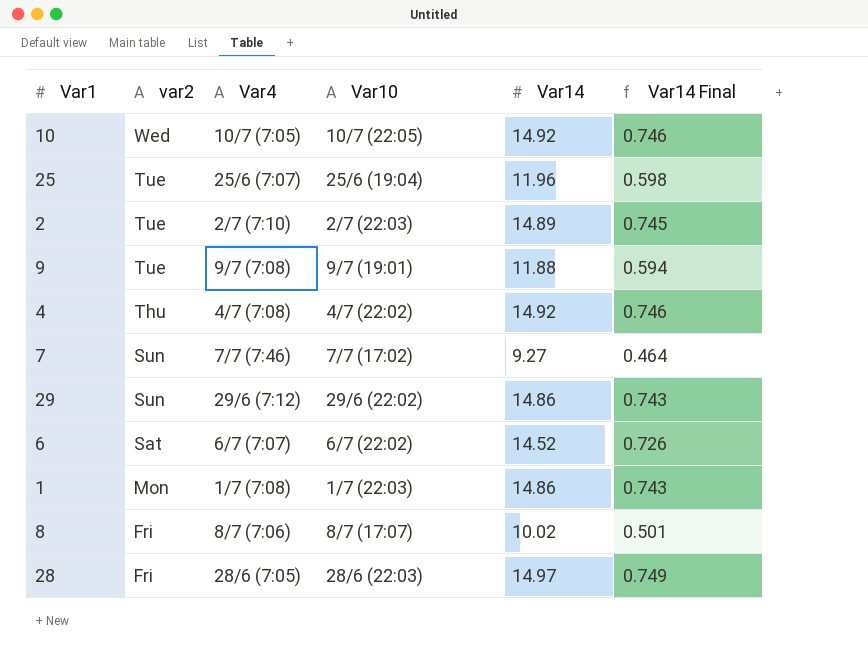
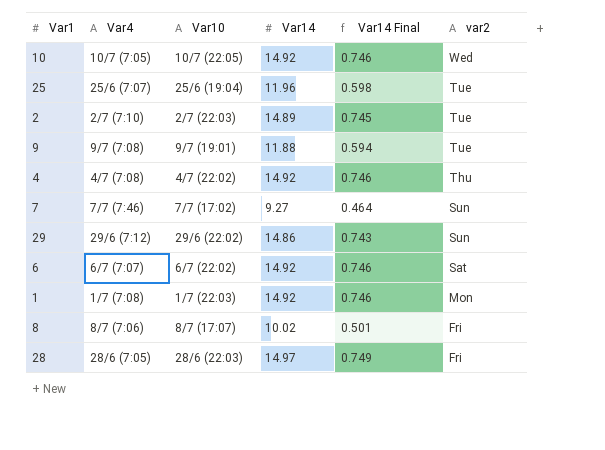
column var2 | position: 2 -> 6
6 | Var14: 14.52 -> 14.92
6 | Var14 Final: 0.726 -> 0.746
1 | Var14: 14.86 -> 14.92
1 | Var14 Final: 0.743 -> 0.746

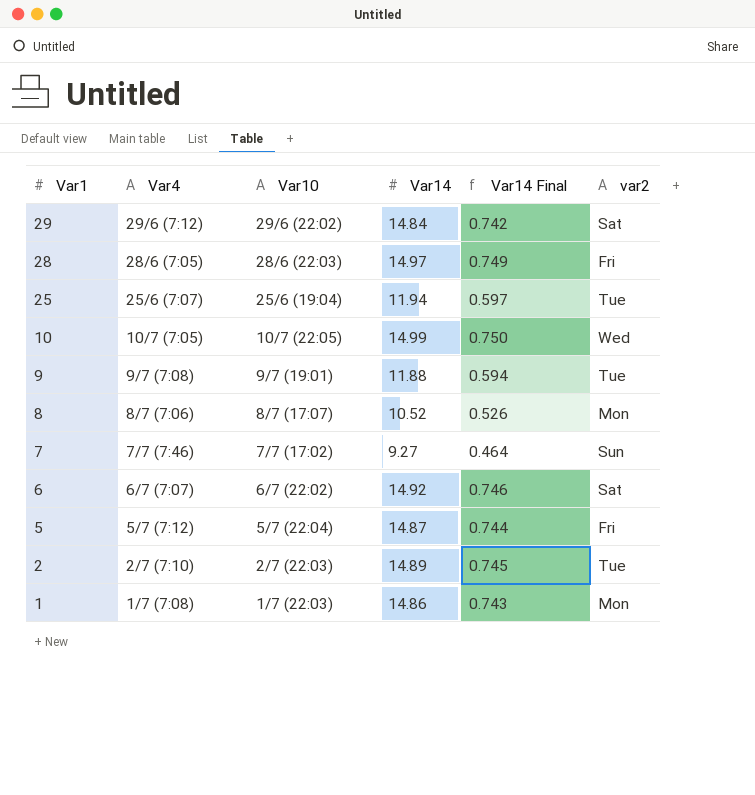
row order: var2 descending -> Var1 descending
row 4: 4/7 (7:08) | 4/7 (22:02) | 14.92 | 0.746 | Thu -> none
29 | Var14: 14.86 -> 14.84
29 | Var14 Final: 0.743 -> 0.742
29 | var2: Sun -> Sat
25 | Var14: 11.96 -> 11.94
25 | Var14 Final: 0.598 -> 0.597
10 | Var14: 14.92 -> 14.99
10 | Var14 Final: 0.746 -> 0.750
8 | Var14: 10.02 -> 10.52
8 | Var14 Final: 0.501 -> 0.526
8 | var2: Fri -> Mon
row 5: none -> 5/7 (7:12) | 5/7 (22:04) | 14.87 | 0.744 | Fri
1 | Var14: 14.92 -> 14.86
1 | Var14 Final: 0.746 -> 0.743

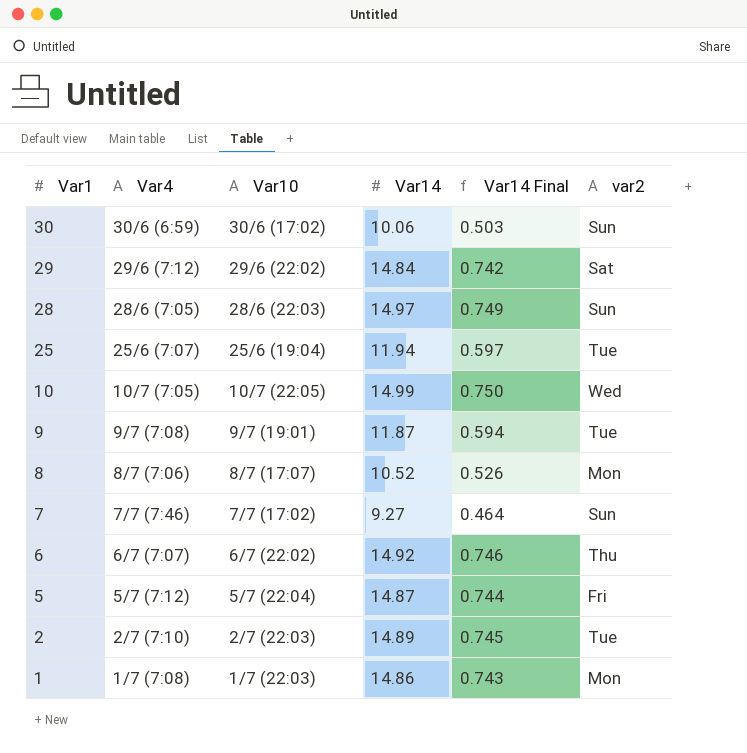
row 30: none -> 30/6 (6:59) | 30/6 (17:02) | 10.06 | 0.503 | Sun
28 | var2: Fri -> Sun
9 | Var14: 11.88 -> 11.87
6 | var2: Sat -> Thu

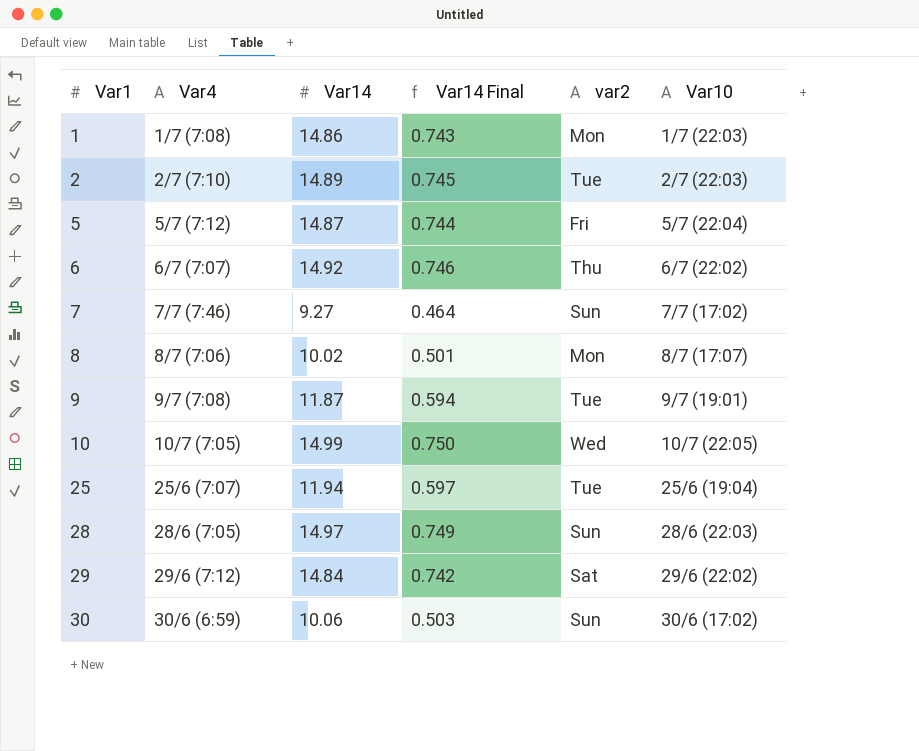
row order: Var1 descending -> Var1 ascending
column Var10 | position: 3 -> 6
8 | Var14: 10.52 -> 10.02
8 | Var14 Final: 0.526 -> 0.501

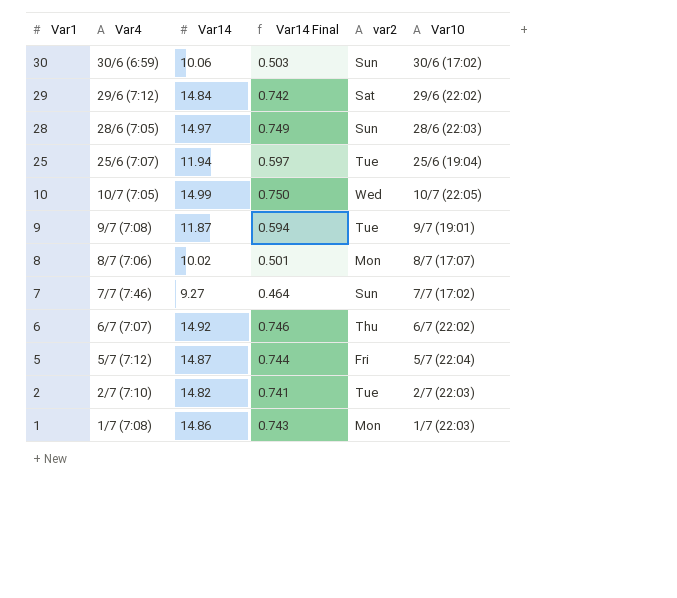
row order: Var1 ascending -> Var1 descending
2 | Var14: 14.89 -> 14.82
2 | Var14 Final: 0.745 -> 0.741

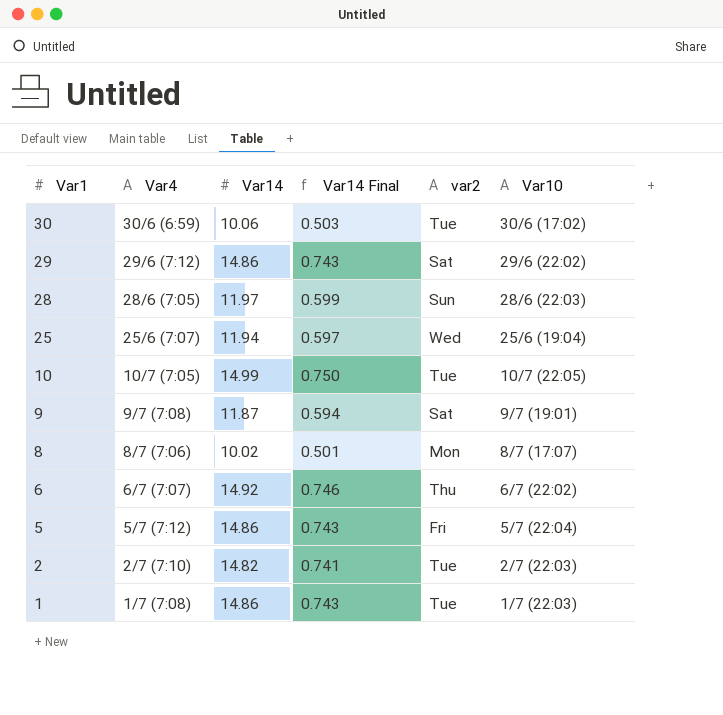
row 7: 7/7 (7:46) | 9.27 | 0.464 | Sun | 7/7 (17:02) -> none
30 | var2: Sun -> Tue
29 | Var14: 14.84 -> 14.86
29 | Var14 Final: 0.742 -> 0.743
28 | Var14: 14.97 -> 11.97
28 | Var14 Final: 0.749 -> 0.599
25 | var2: Tue -> Wed
10 | var2: Wed -> Tue
9 | var2: Tue -> Sat
5 | Var14: 14.87 -> 14.86
5 | Var14 Final: 0.744 -> 0.743
1 | var2: Mon -> Tue

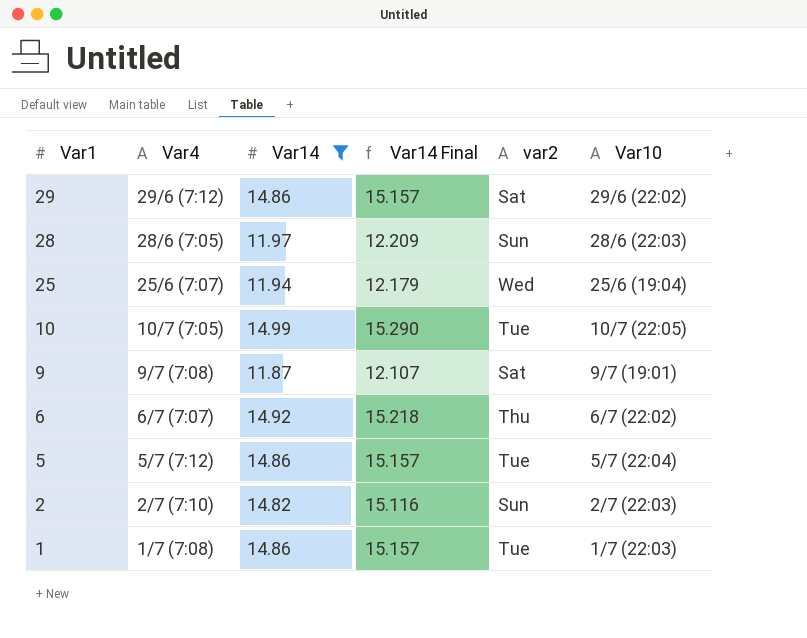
filter: none -> Var14 >= 11.87
column Var14 Final | formula: [Var14] * 0.05 -> [Var14] * 1.02
5 | var2: Fri -> Tue
2 | var2: Tue -> Sun

